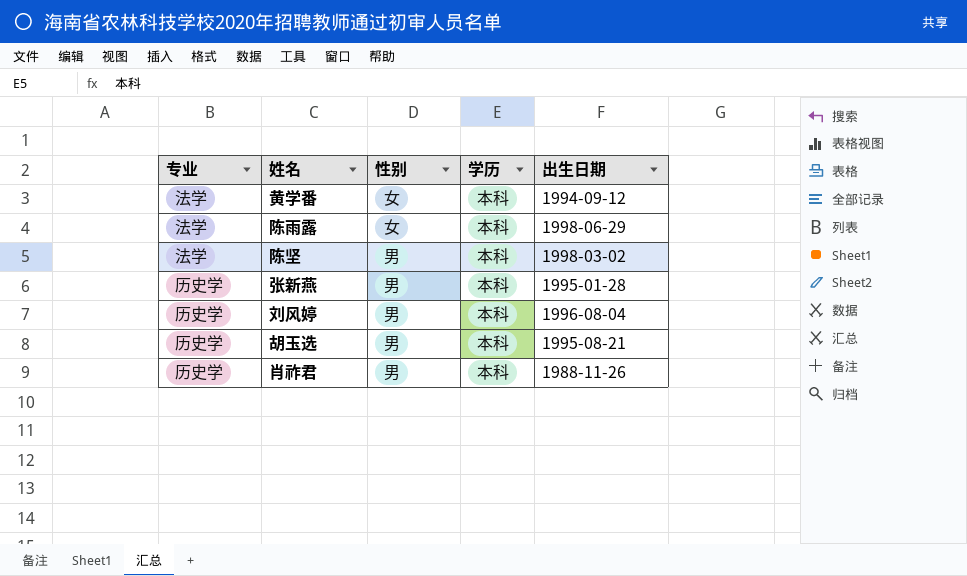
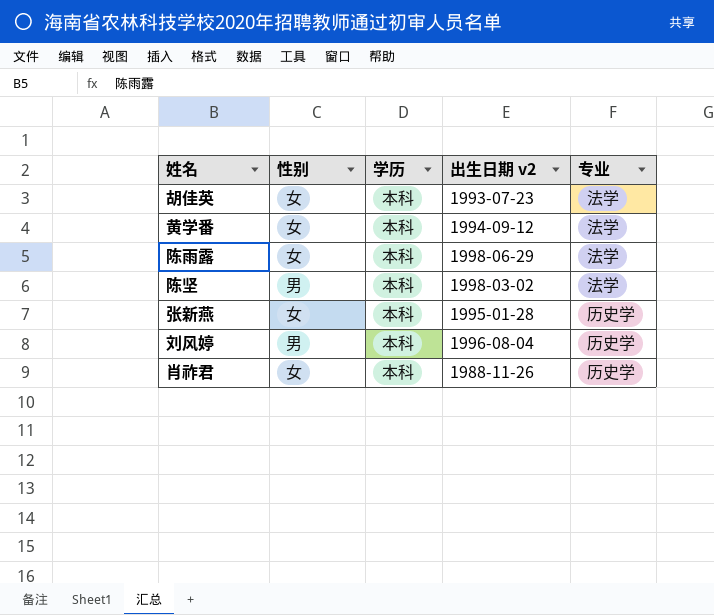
column name: 出生日期 -> 出生日期 v2
column 专业 | position: 1 -> 5
row 胡玉选: 历史学 | 男 | 本科 | 1995-08-21 -> none
row 胡佳英: none -> 女 | 本科 | 1993-07-23 | 法学
张新燕 | 性别: 男 -> 女
肖祚君 | 性别: 男 -> 女

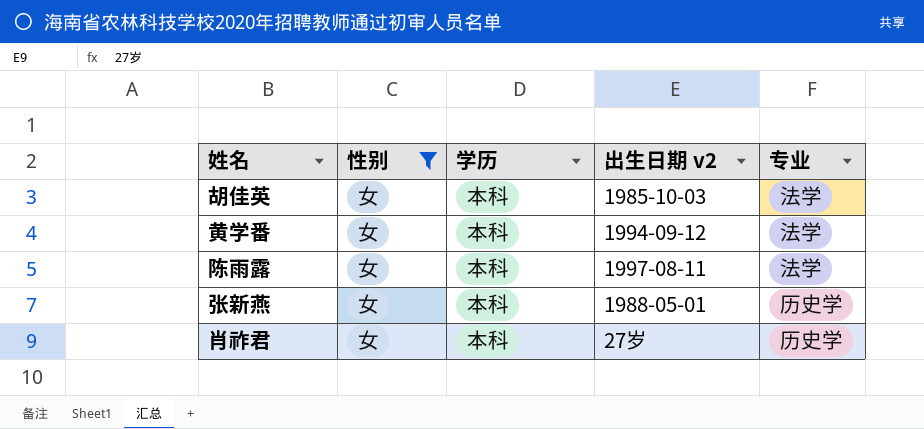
filter: none -> 性别 = 女
胡佳英 | 出生日期 v2: 1993-07-23 -> 1985-10-03
陈雨露 | 出生日期 v2: 1998-06-29 -> 1997-08-11
张新燕 | 出生日期 v2: 1995-01-28 -> 1988-05-01
肖祚君 | 出生日期 v2: 1988-11-26 -> 27岁

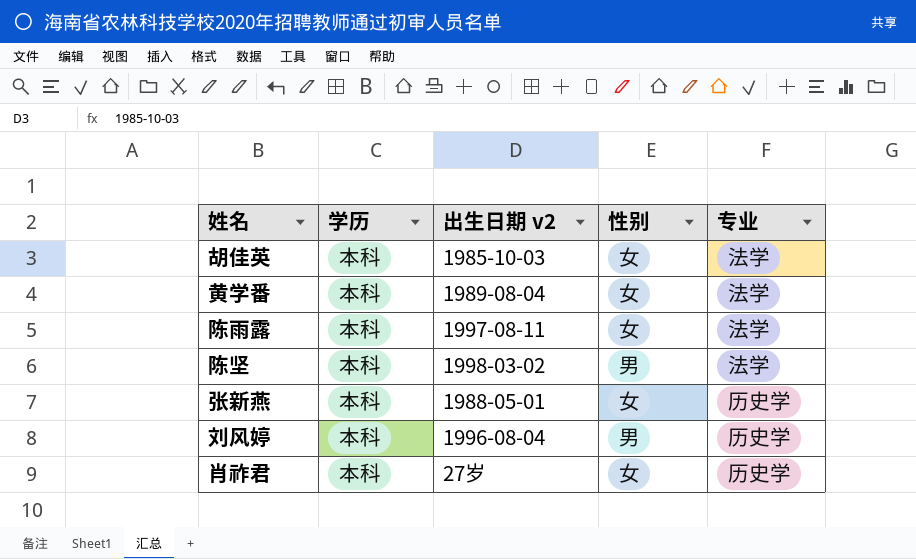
filter: 性别 = 女 -> none
column 性别 | position: 2 -> 4
黄学番 | 出生日期 v2: 1994-09-12 -> 1989-08-04

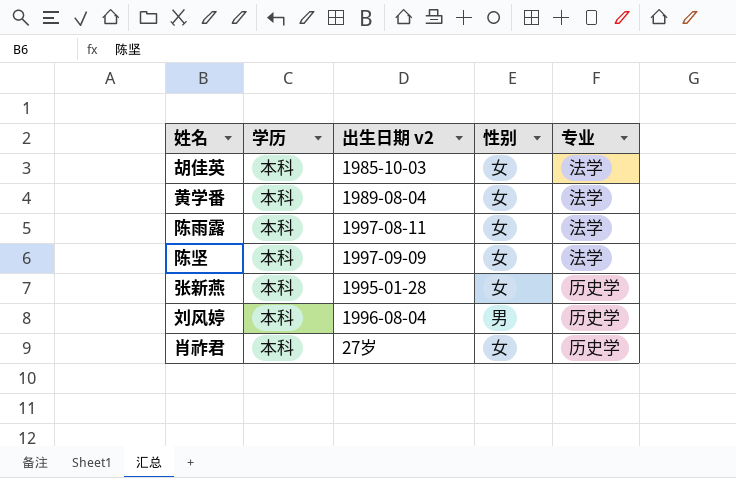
陈坚 | 出生日期 v2: 1998-03-02 -> 1997-09-09
陈坚 | 性别: 男 -> 女
张新燕 | 出生日期 v2: 1988-05-01 -> 1995-01-28

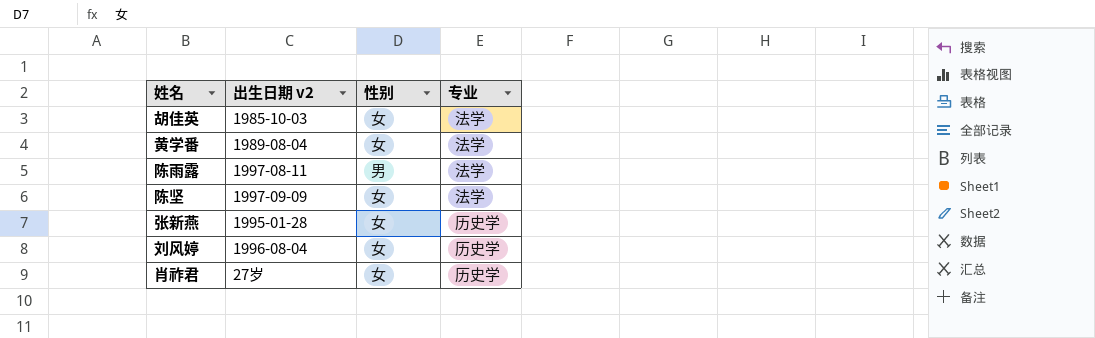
column 学历 | position: 2 -> none
陈雨露 | 性别: 女 -> 男
刘风婷 | 性别: 男 -> 女

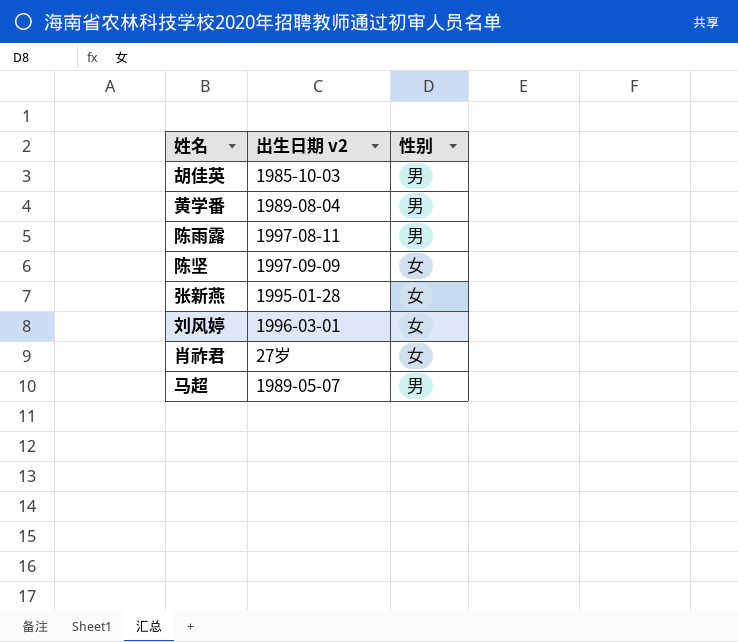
column 专业 | position: 4 -> none
胡佳英 | 性别: 女 -> 男
黄学番 | 性别: 女 -> 男
刘风婷 | 出生日期 v2: 1996-08-04 -> 1996-03-01
row 马超: none -> 1989-05-07 | 男

